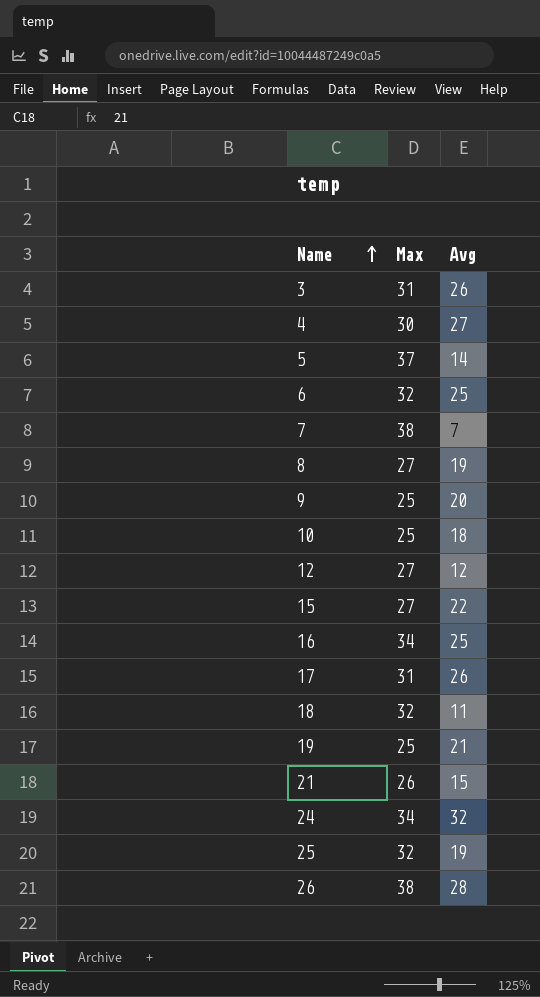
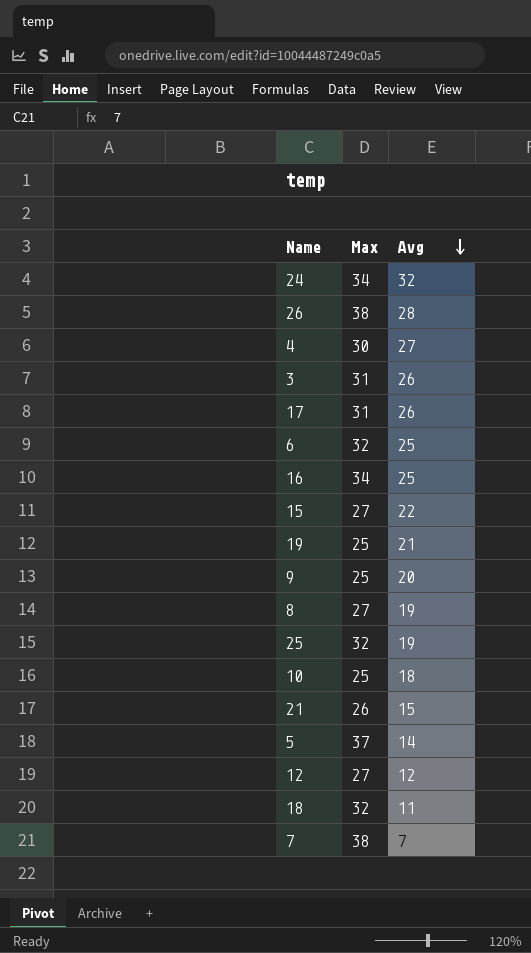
row order: Name ascending -> Avg descending

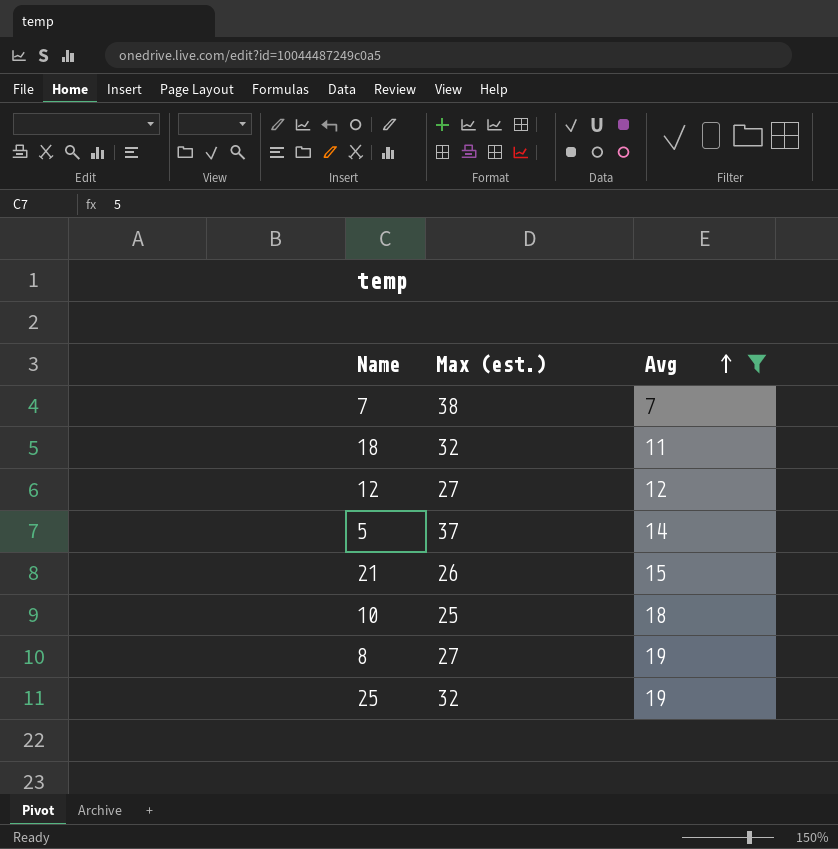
filter: none -> Avg <= 19
row order: Avg descending -> Avg ascending
column name: Max -> Max (est.)

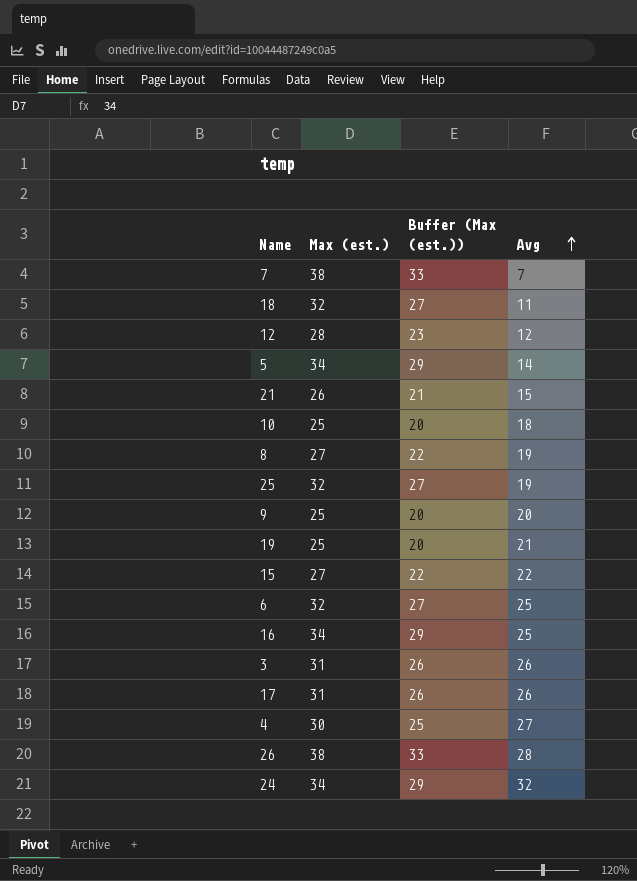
filter: Avg <= 19 -> none
column Buffer (Max (est.)) | formula: none -> [Max (est.)] - 5
12 | Max (est.): 27 -> 28
5 | Max (est.): 37 -> 34

